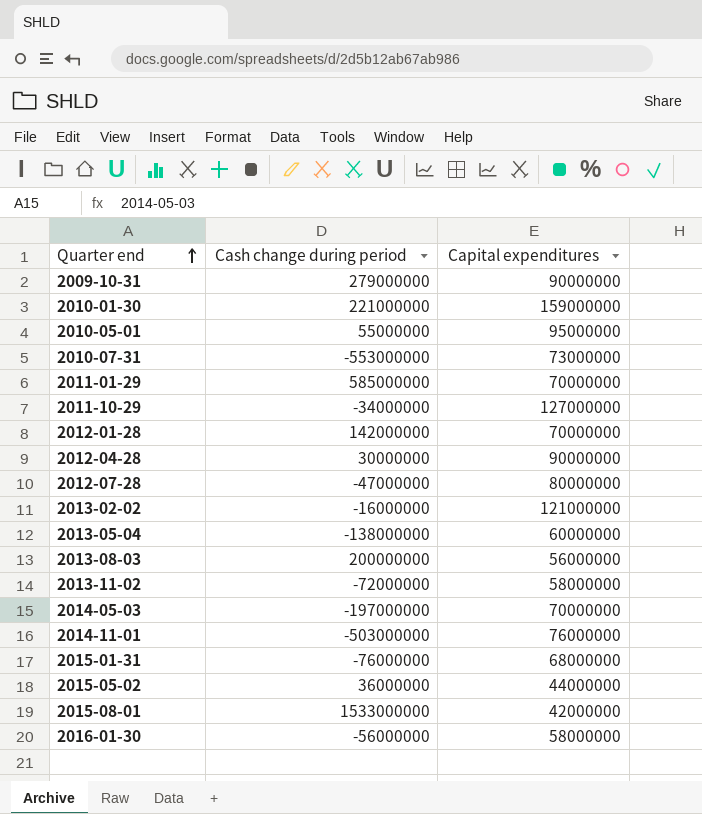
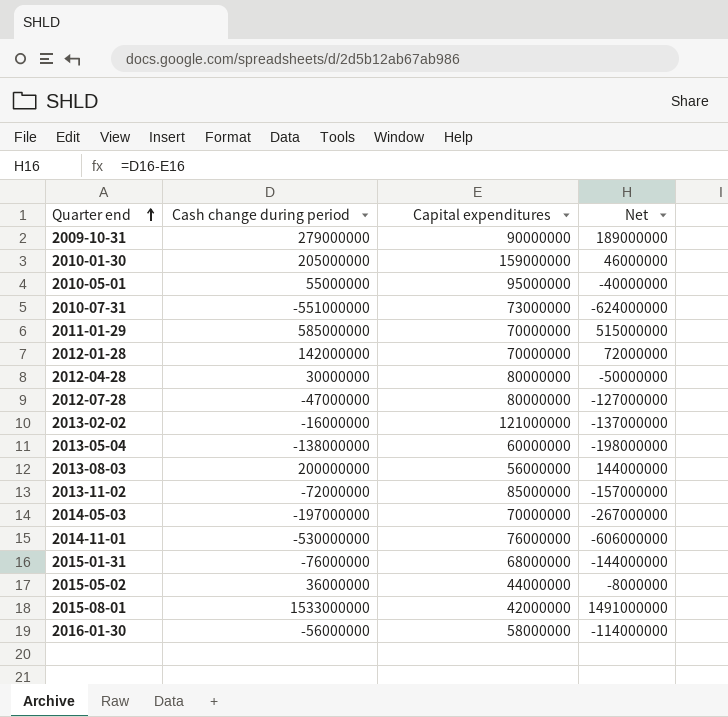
column Net | formula: none -> [Cash change during period] - [Capital expenditures]
row 2011-10-29: -34000000 | 127000000 -> none
2010-01-30 | Cash change during period: 221000000 -> 205000000
2010-07-31 | Cash change during period: -553000000 -> -551000000
2012-04-28 | Capital expenditures: 90000000 -> 80000000
2013-11-02 | Capital expenditures: 58000000 -> 85000000
2014-11-01 | Cash change during period: -503000000 -> -530000000

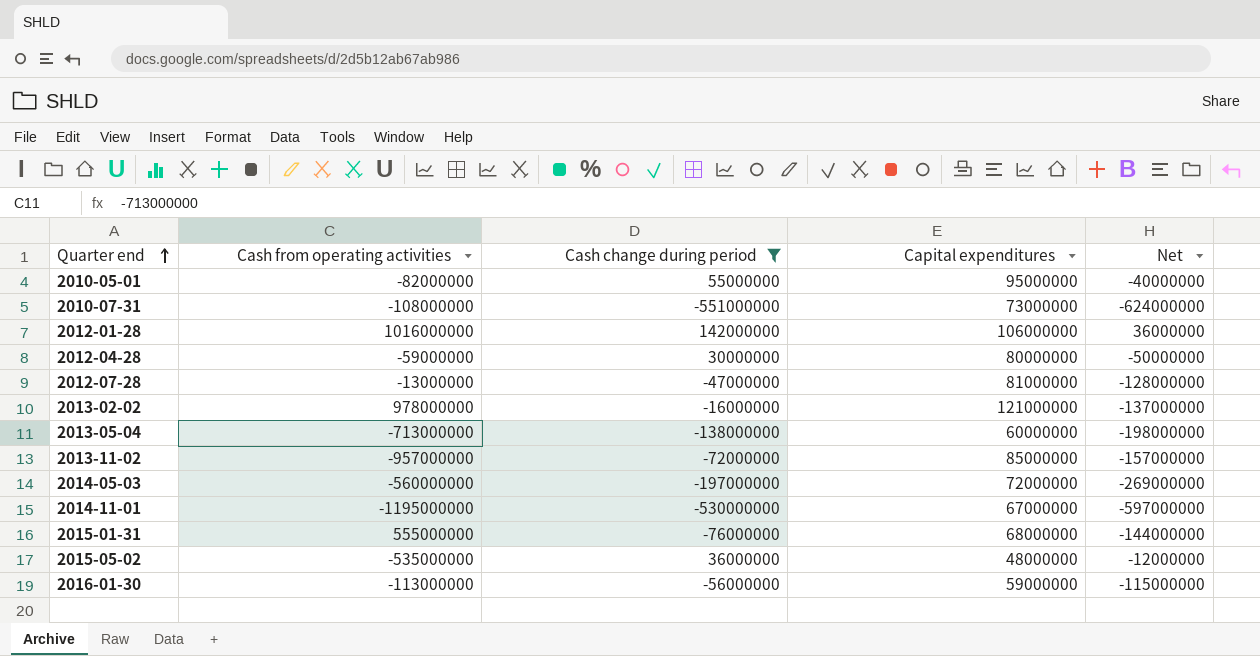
filter: none -> Cash change during period <= 142000000
column Cash from operating activities | position: none -> 2
2012-01-28 | Capital expenditures: 70000000 -> 106000000
2012-01-28 | Net: 72000000 -> 36000000
2012-07-28 | Capital expenditures: 80000000 -> 81000000
2012-07-28 | Net: -127000000 -> -128000000
2014-05-03 | Capital expenditures: 70000000 -> 72000000
2014-05-03 | Net: -267000000 -> -269000000
2014-11-01 | Capital expenditures: 76000000 -> 67000000
2014-11-01 | Net: -606000000 -> -597000000
2015-05-02 | Capital expenditures: 44000000 -> 48000000
2015-05-02 | Net: -8000000 -> -12000000
2016-01-30 | Capital expenditures: 58000000 -> 59000000
2016-01-30 | Net: -114000000 -> -115000000

